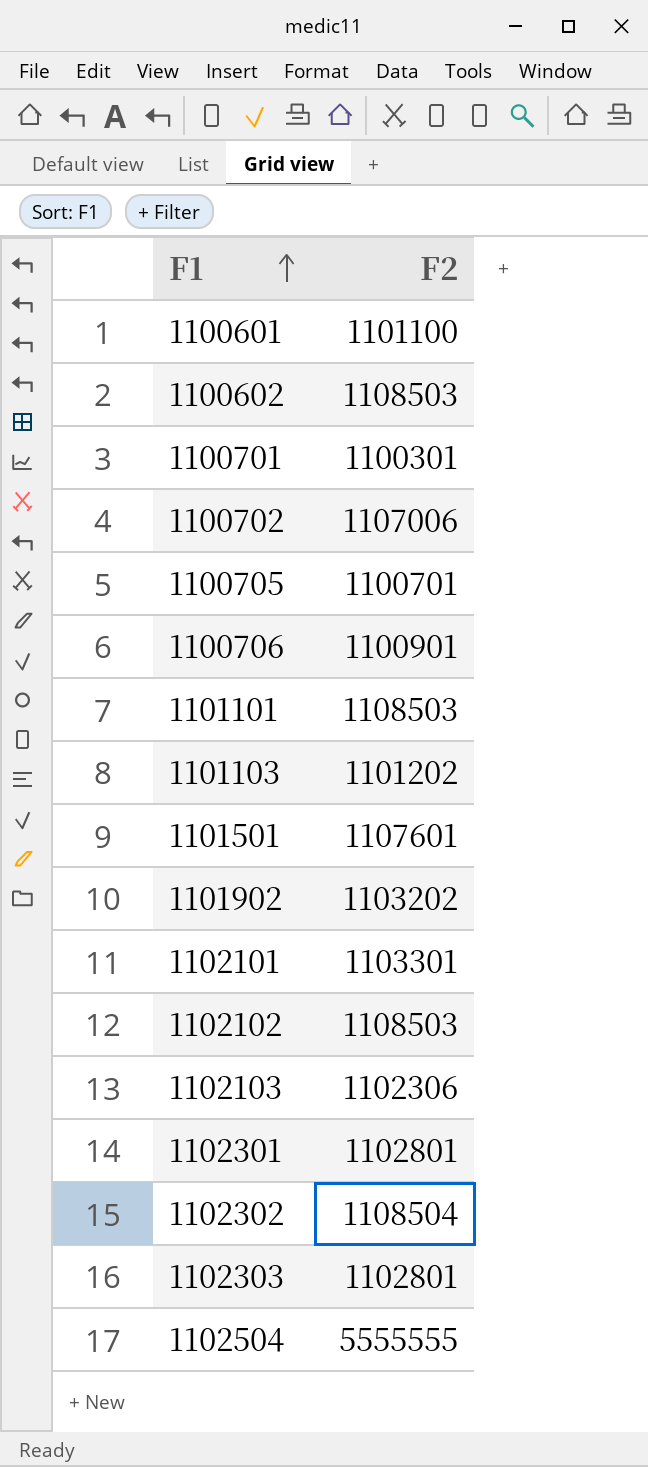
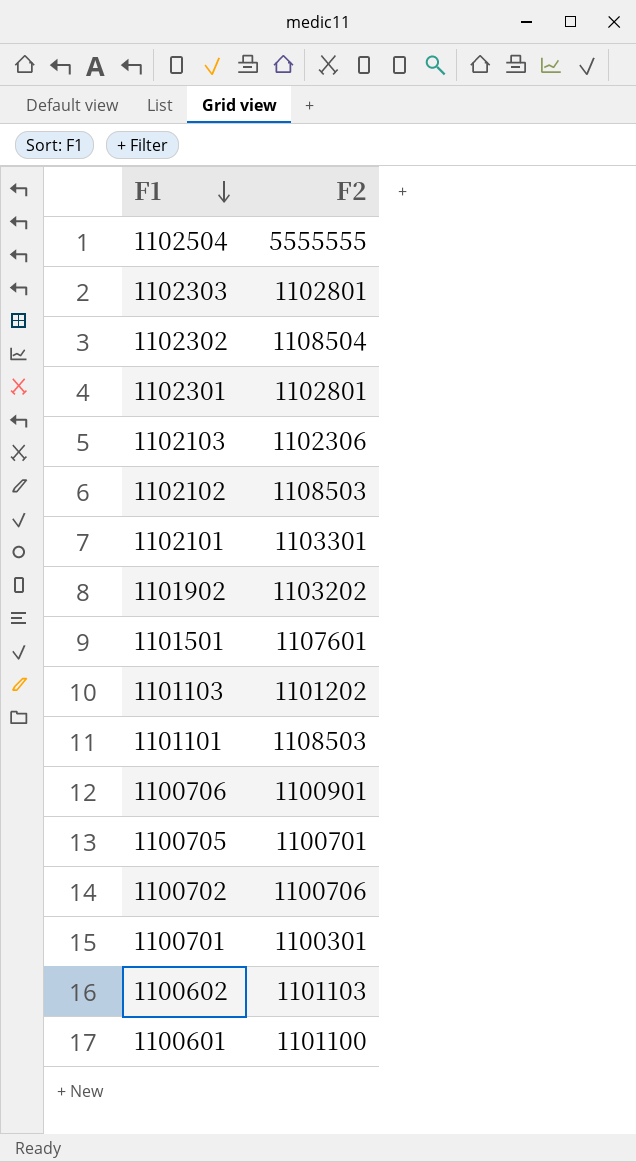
row order: F1 ascending -> F1 descending
1100702 | F2: 1107006 -> 1100706
1100602 | F2: 1108503 -> 1101103

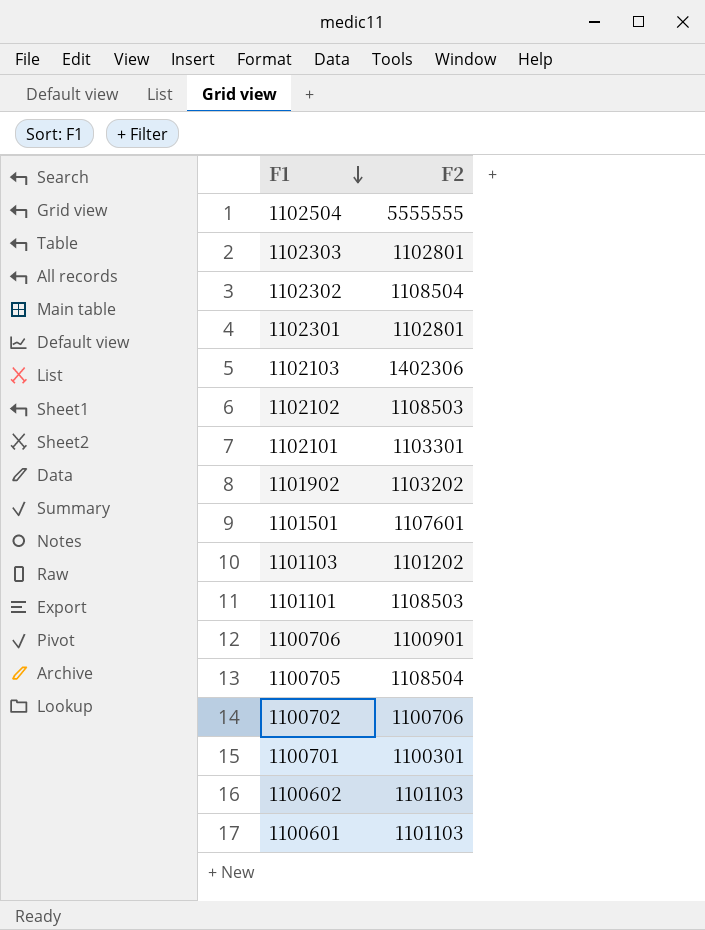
1102103 | F2: 1102306 -> 1402306
1100705 | F2: 1100701 -> 1108504
1100601 | F2: 1101100 -> 1101103

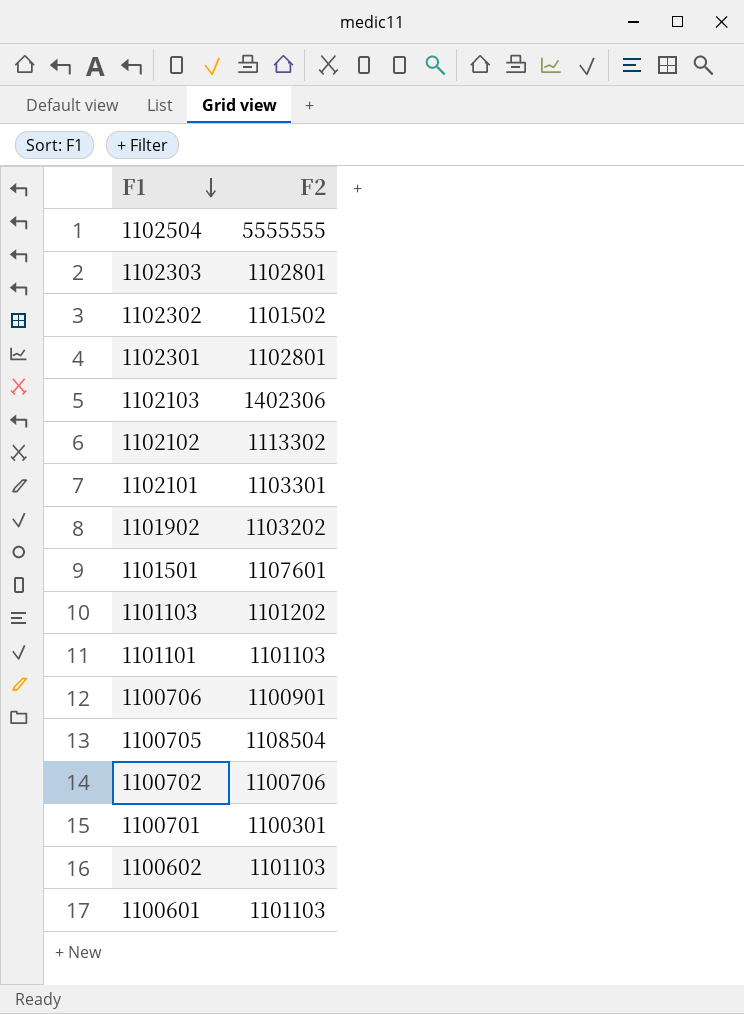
1102302 | F2: 1108504 -> 1101502
1102102 | F2: 1108503 -> 1113302
1101101 | F2: 1108503 -> 1101103

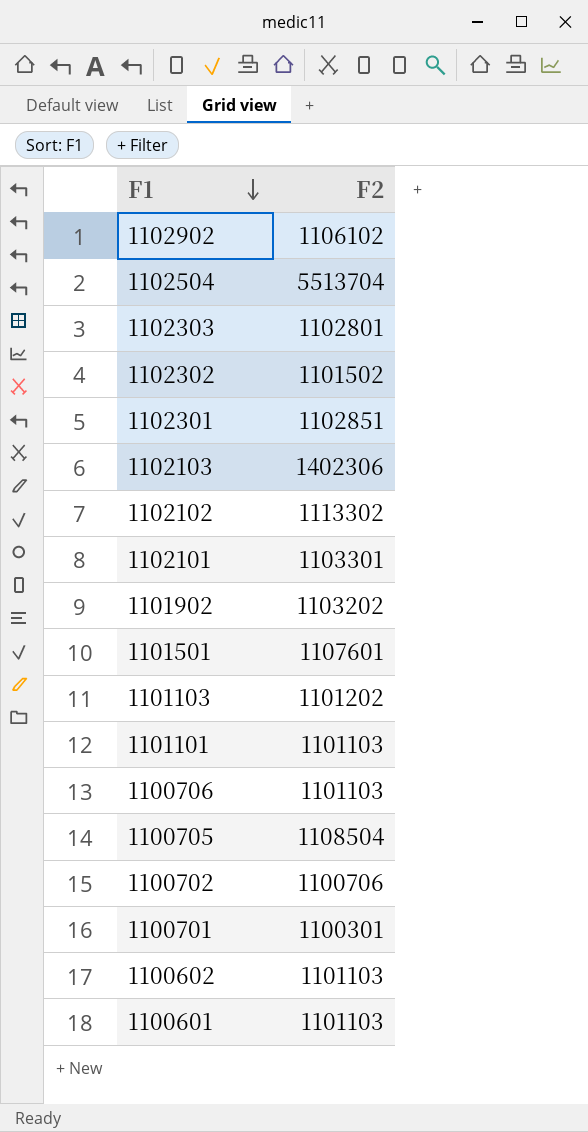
row 1102902: none -> 1106102
1102504 | F2: 5555555 -> 5513704
1102301 | F2: 1102801 -> 1102851
1100706 | F2: 1100901 -> 1101103

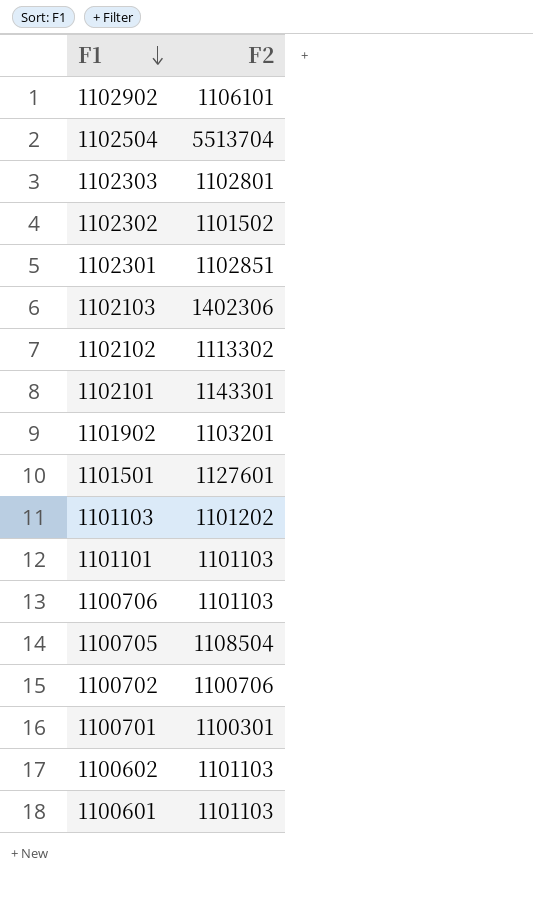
1102902 | F2: 1106102 -> 1106101
1102101 | F2: 1103301 -> 1143301
1101902 | F2: 1103202 -> 1103201
1101501 | F2: 1107601 -> 1127601

